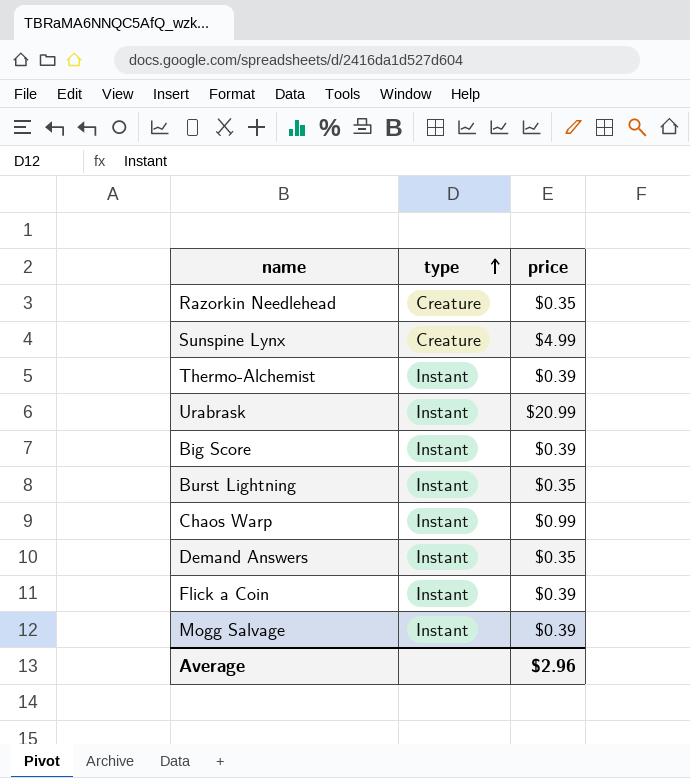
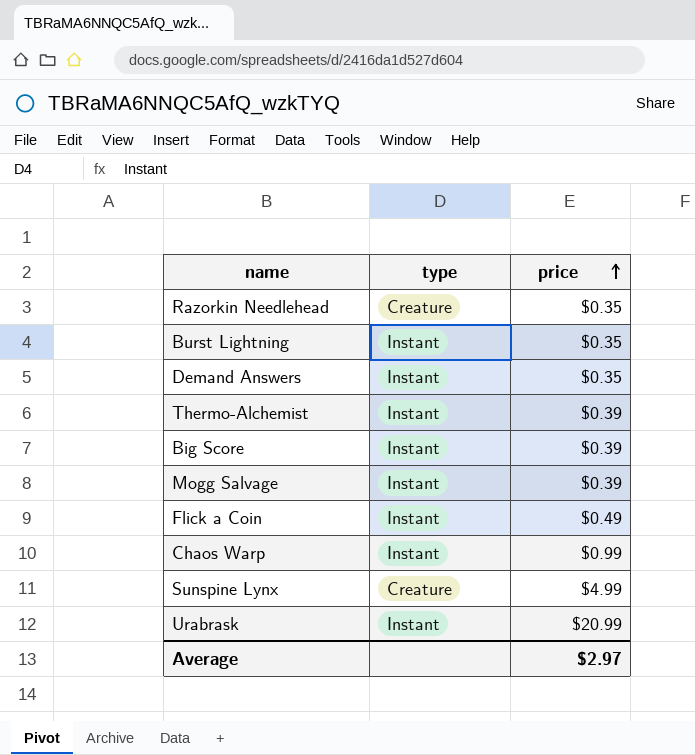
row order: type ascending -> price ascending
Flick a Coin | price: $0.39 -> $0.49
Average | price: $2.96 -> $2.97

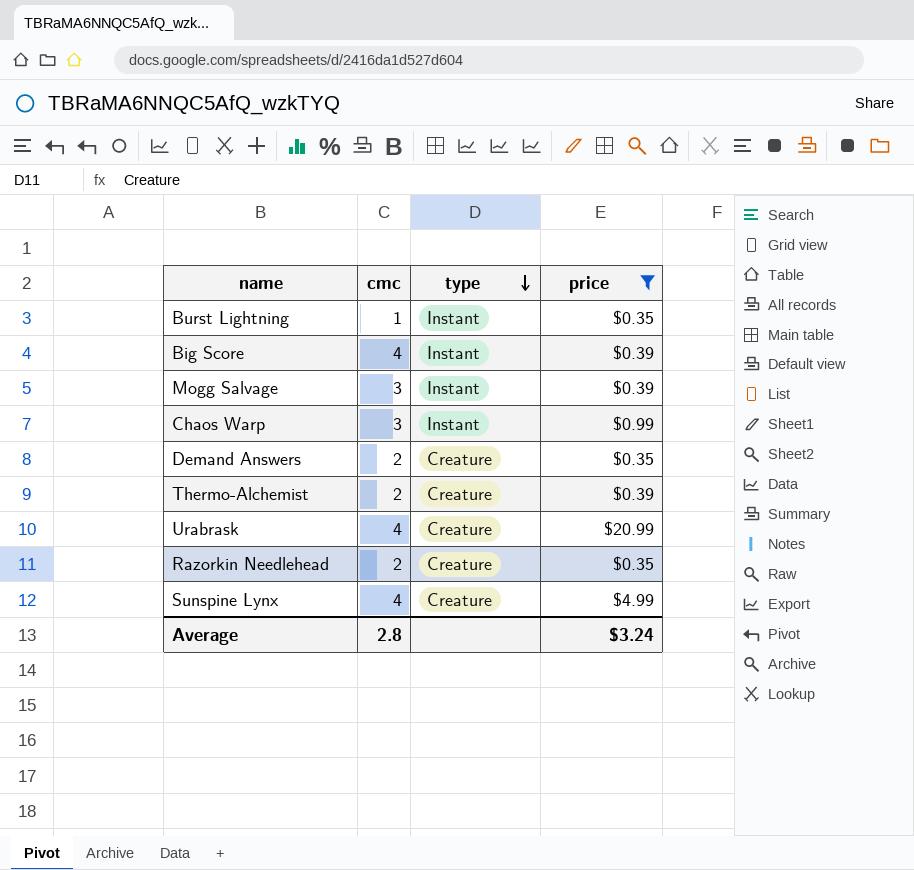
filter: none -> price != $0.49
row order: price ascending -> type descending
column cmc | position: none -> 2
Demand Answers | type: Instant -> Creature
Thermo-Alchemist | type: Instant -> Creature
Urabrask | type: Instant -> Creature
Average | price: $2.97 -> $3.24

